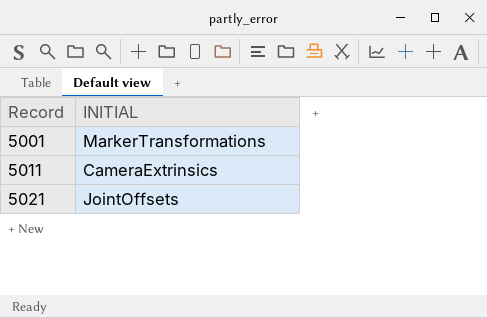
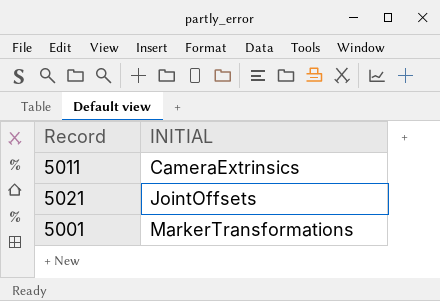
row order: Record ascending -> INITIAL ascending

